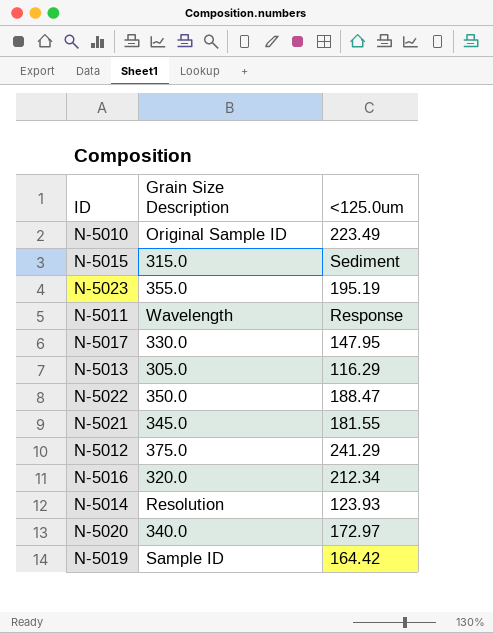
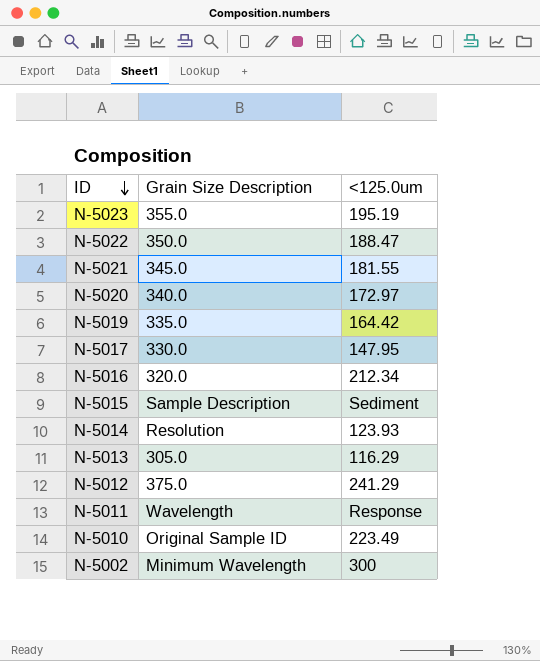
row order: none -> ID descending
N-5019 | Grain Size Description: Sample ID -> 335.0
N-5015 | Grain Size Description: 315.0 -> Sample Description
row N-5002: none -> Minimum Wavelength | 300

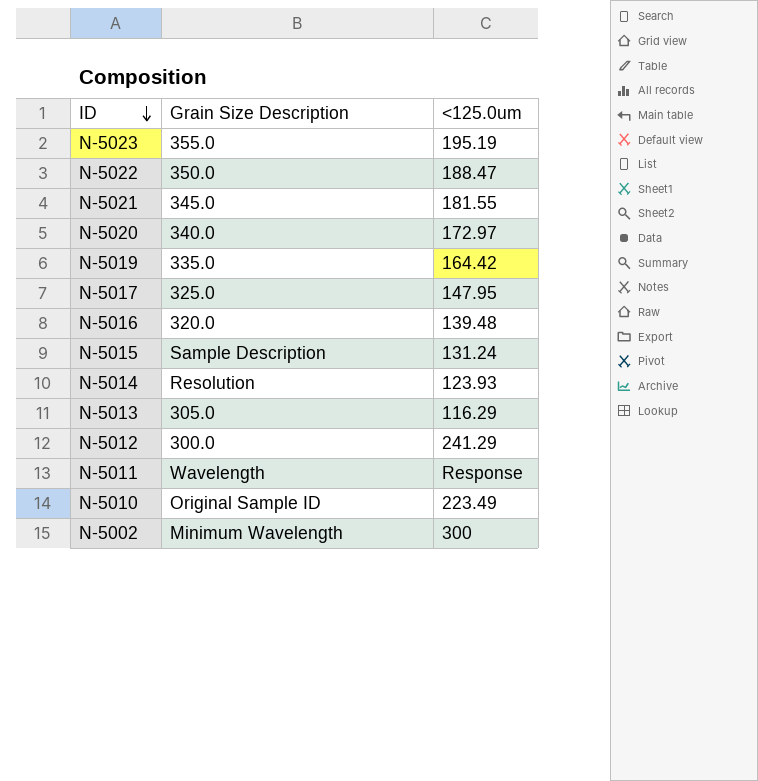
N-5017 | Grain Size Description: 330.0 -> 325.0
N-5016 | <125.0um: 212.34 -> 139.48
N-5015 | <125.0um: Sediment -> 131.24
N-5012 | Grain Size Description: 375.0 -> 300.0

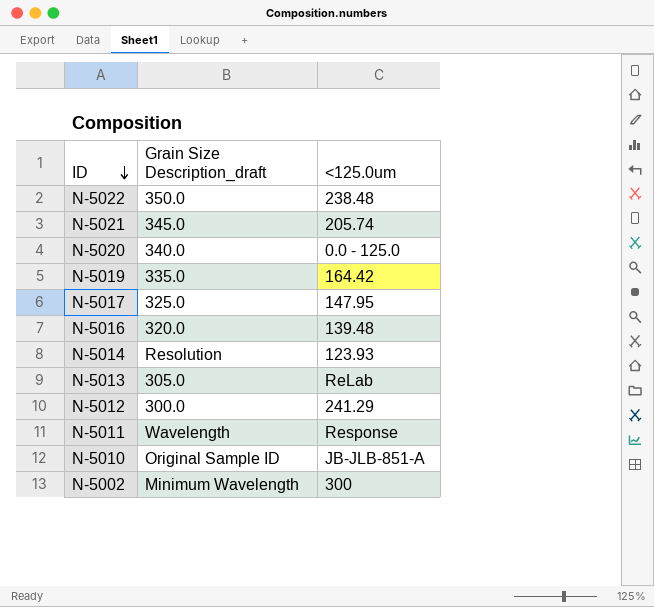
column name: Grain Size Description -> Grain Size Description_draft
row N-5023: 355.0 | 195.19 -> none
row N-5015: Sample Description | 131.24 -> none
N-5022 | <125.0um: 188.47 -> 238.48
N-5021 | <125.0um: 181.55 -> 205.74
N-5020 | <125.0um: 172.97 -> 0.0 - 125.0
N-5013 | <125.0um: 116.29 -> ReLab
N-5010 | <125.0um: 223.49 -> JB-JLB-851-A

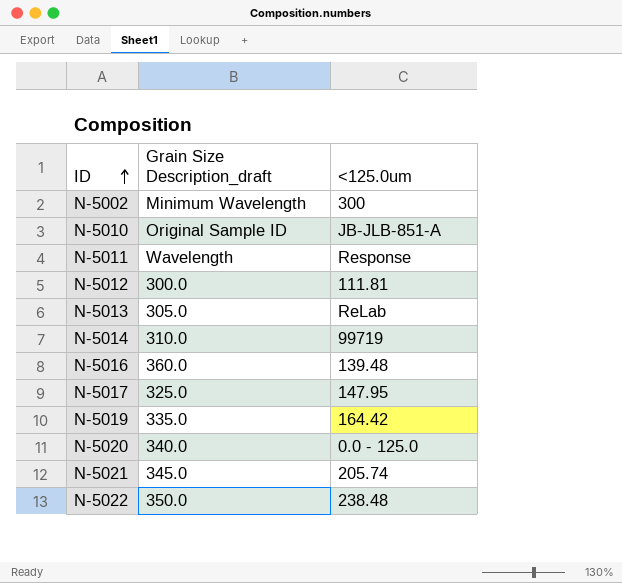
row order: ID descending -> ID ascending
N-5012 | <125.0um: 241.29 -> 111.81
N-5014 | Grain Size Description_draft: Resolution -> 310.0
N-5014 | <125.0um: 123.93 -> 99719
N-5016 | Grain Size Description_draft: 320.0 -> 360.0

